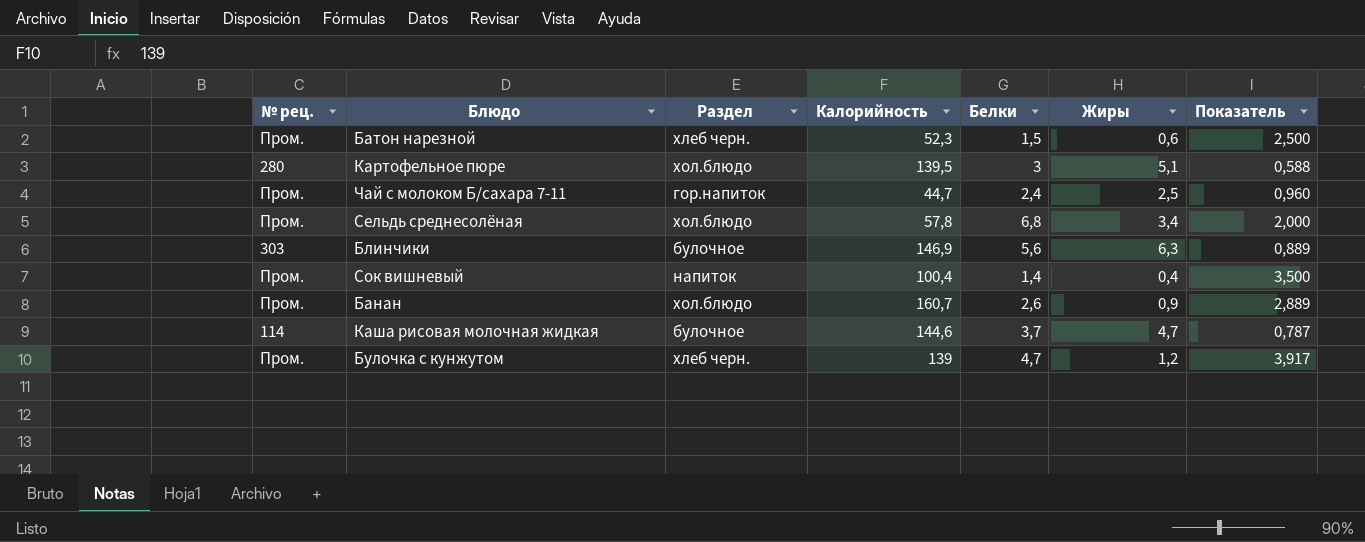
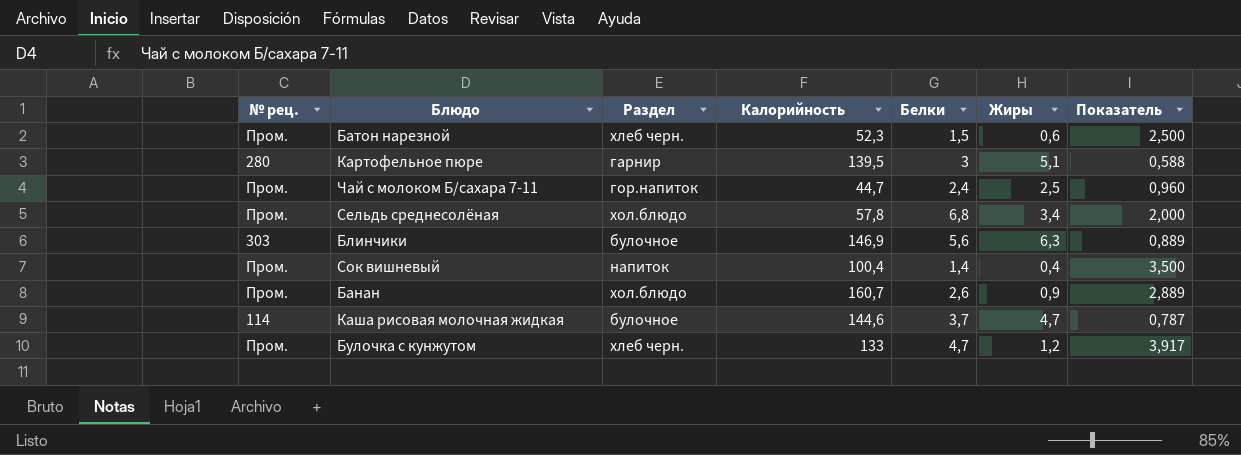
Картофельное пюре | Раздел: хол.блюдо -> гарнир
Булочка с кунжутом | Калорийность: 139 -> 133

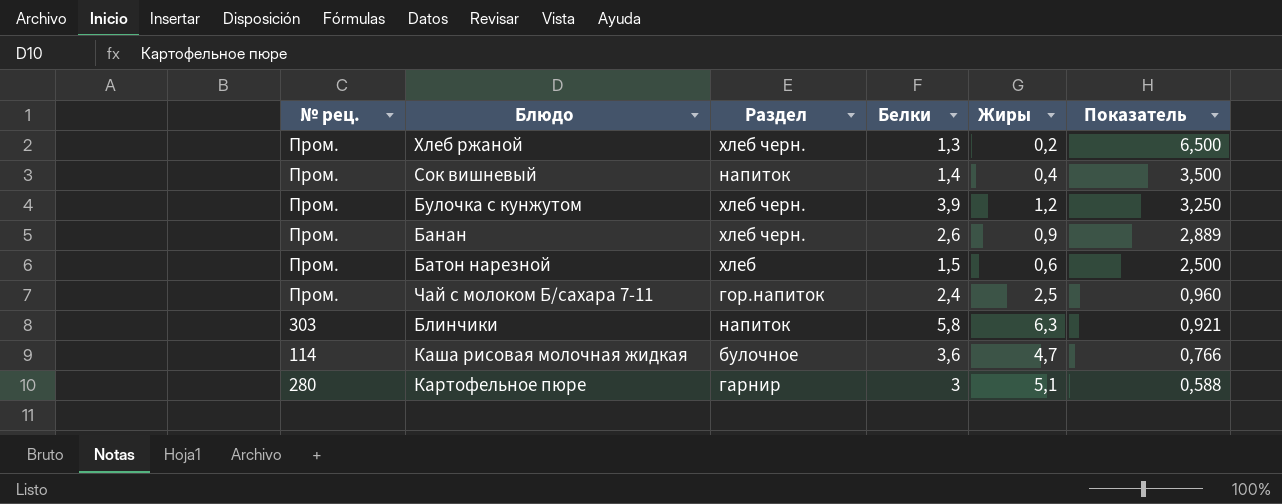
row order: none -> Показатель descending
column Калорийность | position: 4 -> none
row Сельдь среднесолёная: Пром. | хол.блюдо | 57,8 | 6,8 | 3,4 | 2,000 -> none
row Хлеб ржаной: none -> Пром. | хлеб черн. | 1,3 | 0,2 | 6,500
Булочка с кунжутом | Белки: 4,7 -> 3,9
Булочка с кунжутом | Показатель: 3,917 -> 3,250
Банан | Раздел: хол.блюдо -> хлеб черн.
Батон нарезной | Раздел: хлеб черн. -> хлеб
Блинчики | Раздел: булочное -> напиток
Блинчики | Белки: 5,6 -> 5,8
Блинчики | Показатель: 0,889 -> 0,921
Каша рисовая молочная жидкая | Белки: 3,7 -> 3,6
Каша рисовая молочная жидкая | Показатель: 0,787 -> 0,766

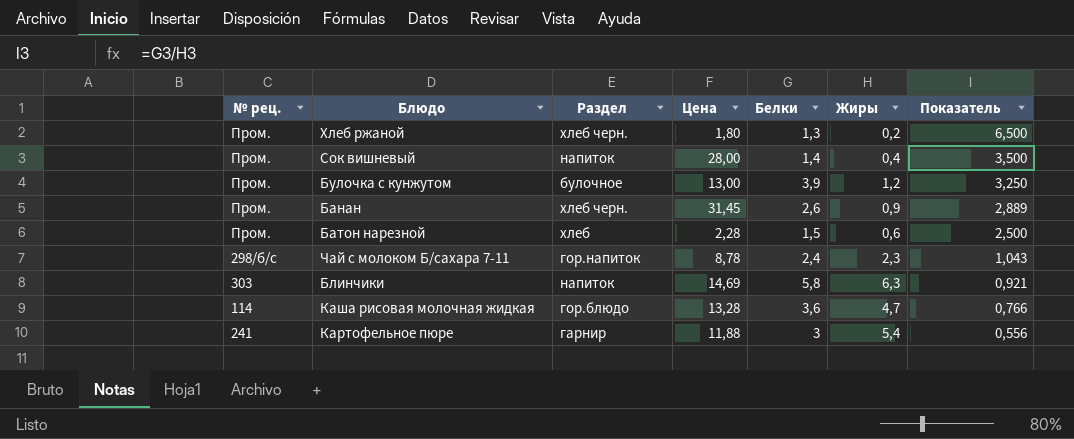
column Цена | position: none -> 4
Булочка с кунжутом | Раздел: хлеб черн. -> булочное
Чай с молоком Б/сахара 7-11 | № рец.: Пром. -> 298/б/с
Чай с молоком Б/сахара 7-11 | Жиры: 2,5 -> 2,3
Чай с молоком Б/сахара 7-11 | Показатель: 0,960 -> 1,043
Каша рисовая молочная жидкая | Раздел: булочное -> гор.блюдо
Картофельное пюре | № рец.: 280 -> 241
Картофельное пюре | Жиры: 5,1 -> 5,4
Картофельное пюре | Показатель: 0,588 -> 0,556

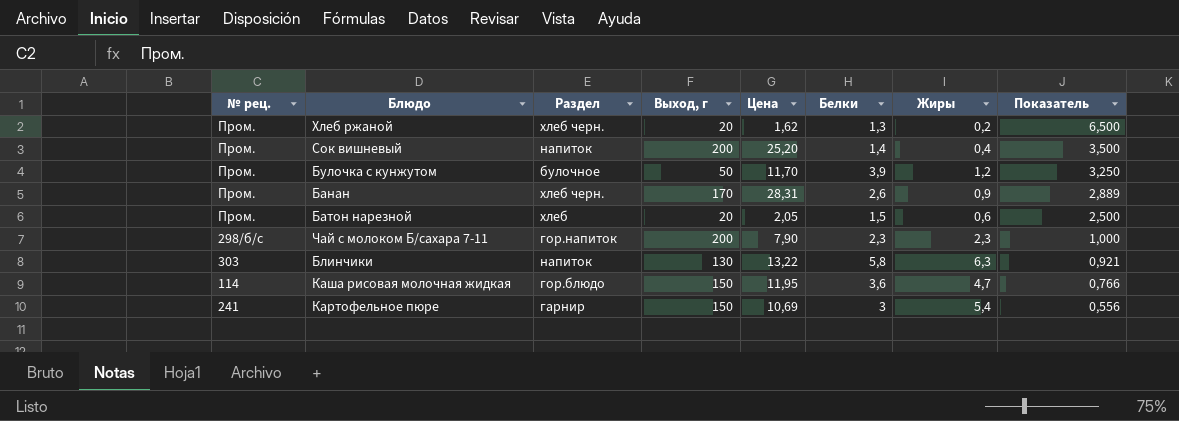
column Выход, г | position: none -> 4
Хлеб ржаной | Цена: 1,80 -> 1,62
Сок вишневый | Цена: 28,00 -> 25,20
Булочка с кунжутом | Цена: 13,00 -> 11,70
Банан | Цена: 31,45 -> 28,31
Батон нарезной | Цена: 2,28 -> 2,05
Чай с молоком Б/сахара 7-11 | Цена: 8,78 -> 7,90
Чай с молоком Б/сахара 7-11 | Белки: 2,4 -> 2,3
Чай с молоком Б/сахара 7-11 | Показатель: 1,043 -> 1,000
Блинчики | Цена: 14,69 -> 13,22
Каша рисовая молочная жидкая | Цена: 13,28 -> 11,95
Картофельное пюре | Цена: 11,88 -> 10,69

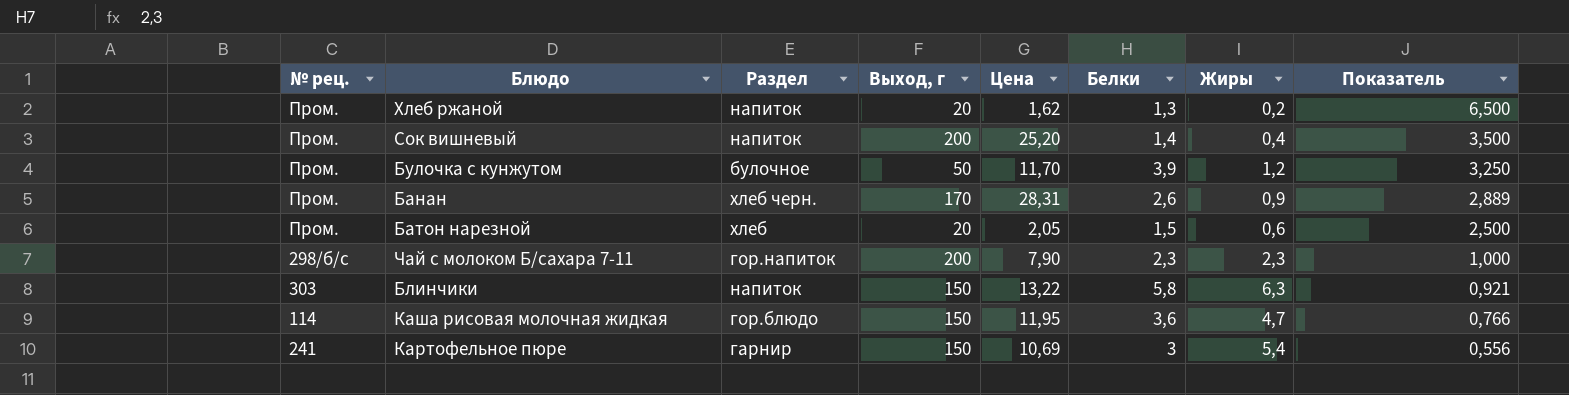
Хлеб ржаной | Раздел: хлеб черн. -> напиток
Блинчики | Выход, г: 130 -> 150

